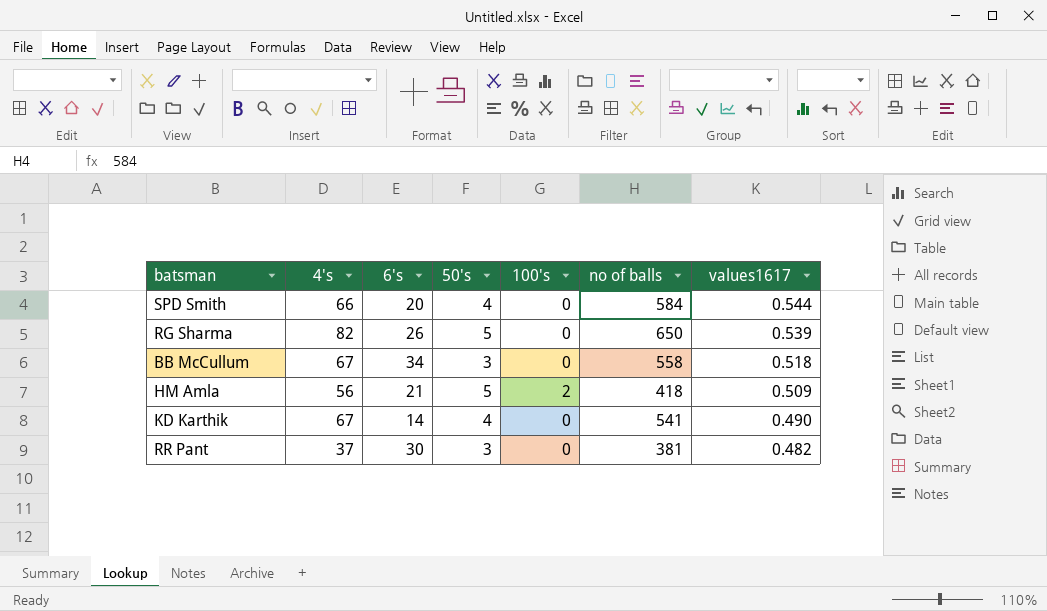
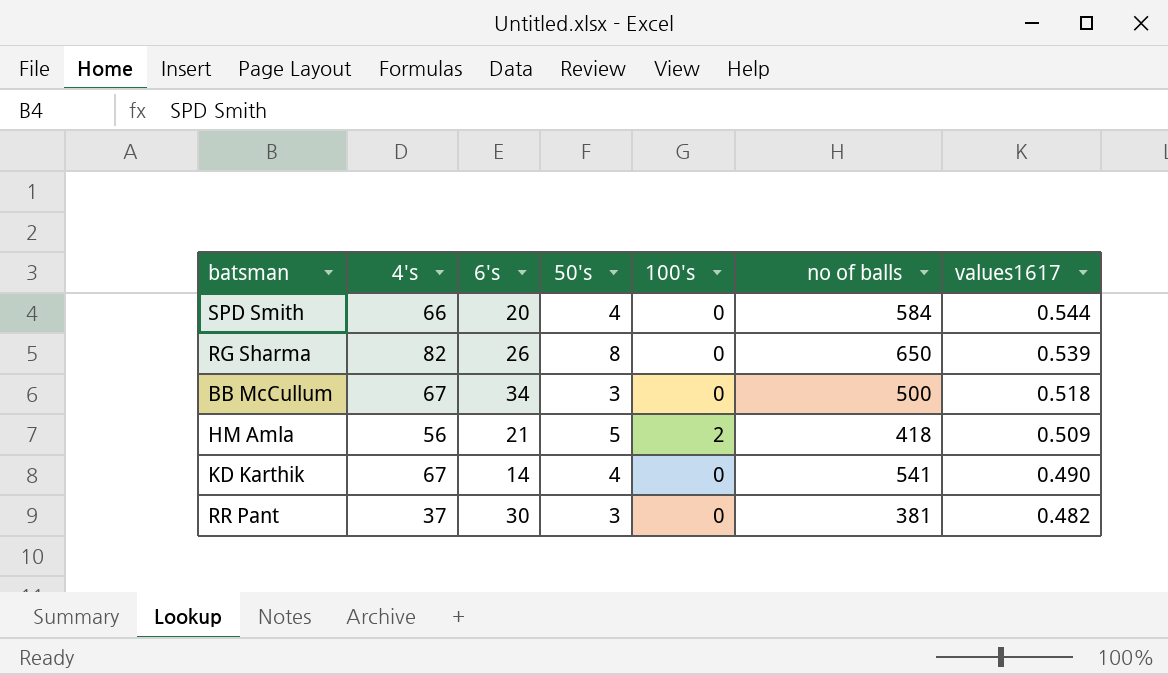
RG Sharma | 50's: 5 -> 8
BB McCullum | no of balls: 558 -> 500

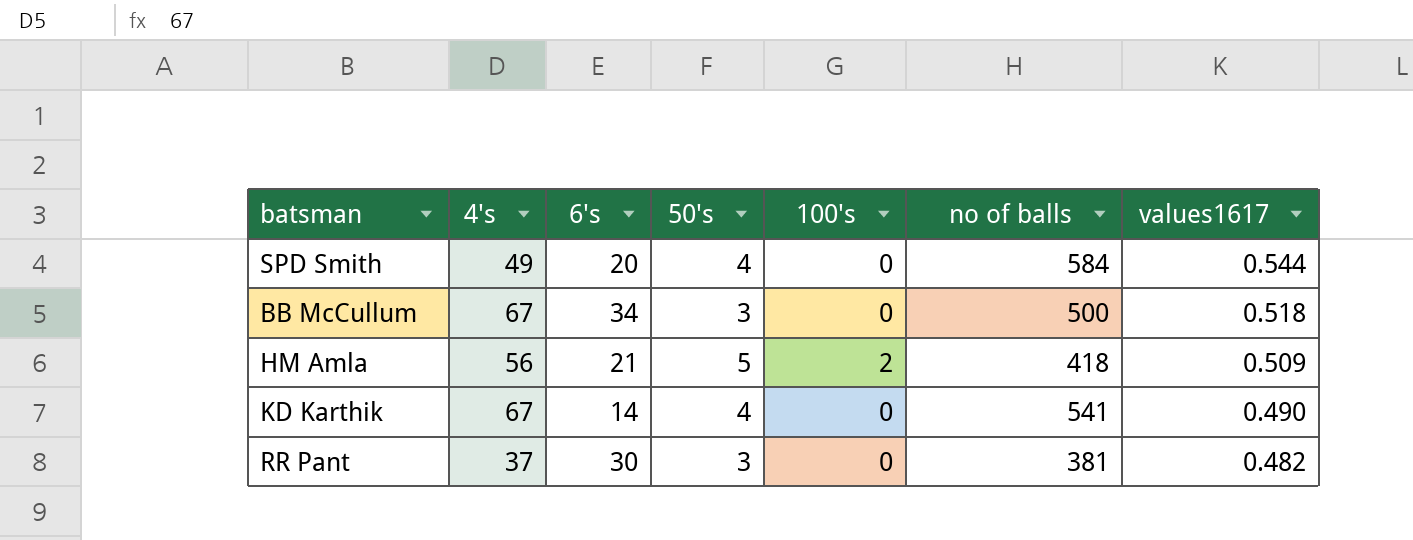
row RG Sharma: 82 | 26 | 8 | 0 | 650 | 0.539 -> none
SPD Smith | 4's: 66 -> 49

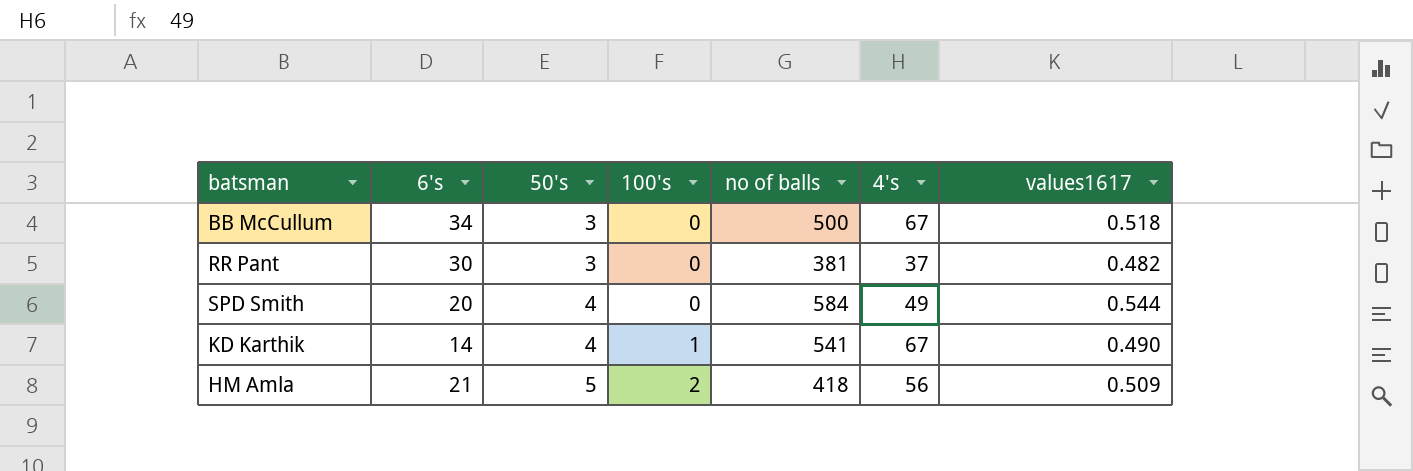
row order: values1617 descending -> 50's ascending
column 4's | position: 2 -> 6
KD Karthik | 100's: 0 -> 1

